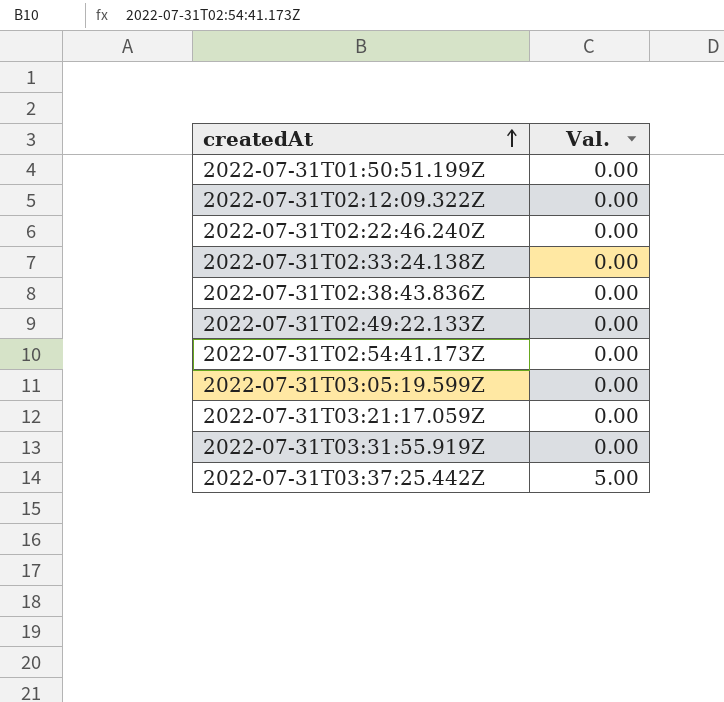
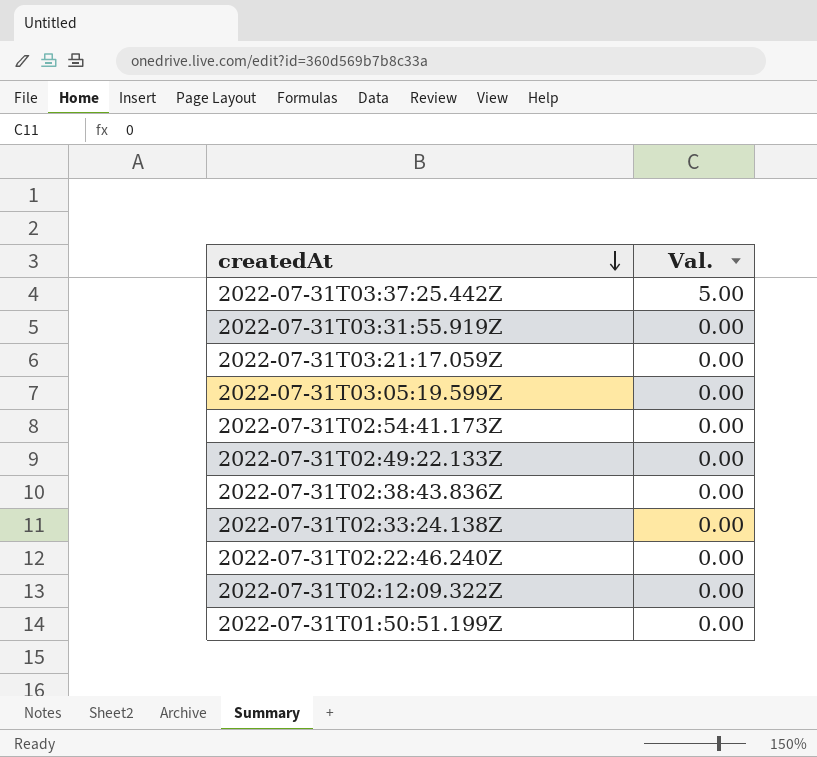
row order: createdAt ascending -> createdAt descending

